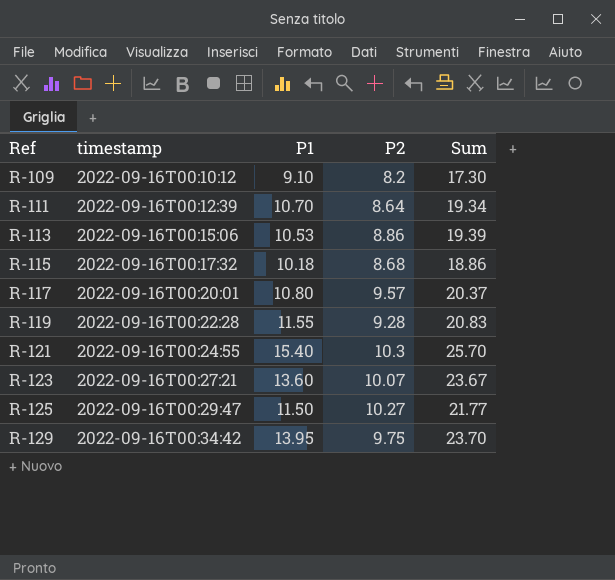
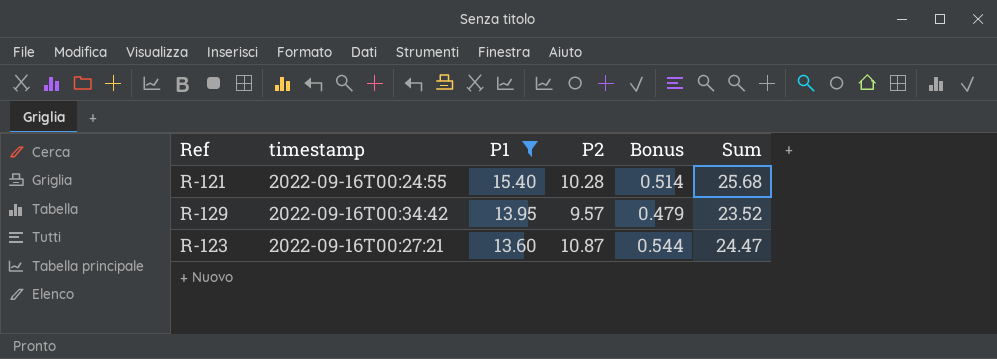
filter: none -> P1 >= 13.60
row order: Ref ascending -> P1 descending
column Bonus | formula: none -> [P2] * 0.05
R-121 | P2: 10.3 -> 10.28
R-121 | Sum: 25.70 -> 25.68
R-129 | P2: 9.75 -> 9.57
R-129 | Sum: 23.70 -> 23.52
R-123 | P2: 10.07 -> 10.87
R-123 | Sum: 23.67 -> 24.47

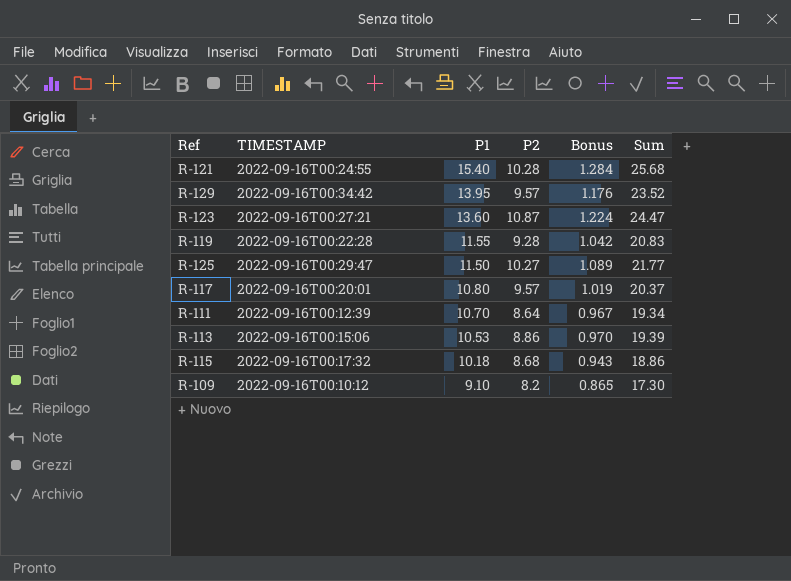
filter: P1 >= 13.60 -> none
column name: timestamp -> TIMESTAMP
column Bonus | formula: [P2] * 0.05 -> [Sum] * 0.05

